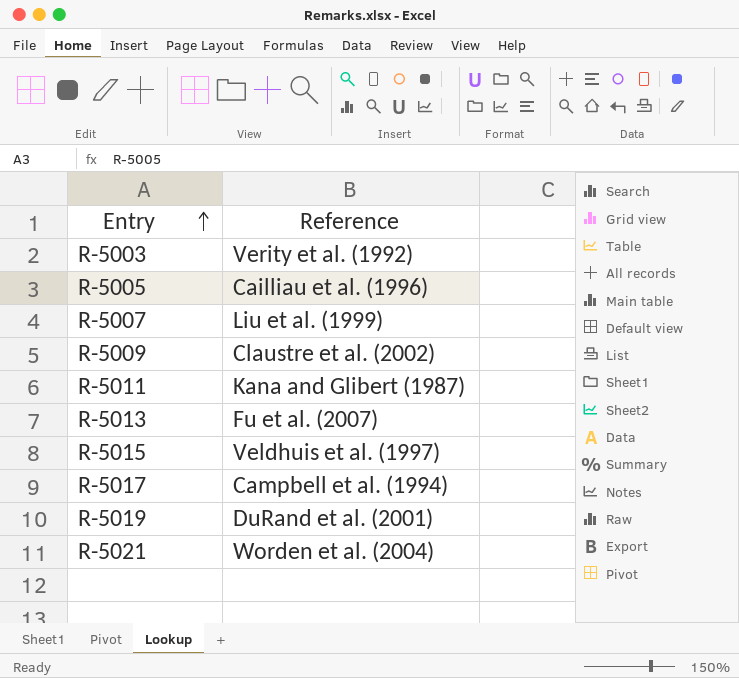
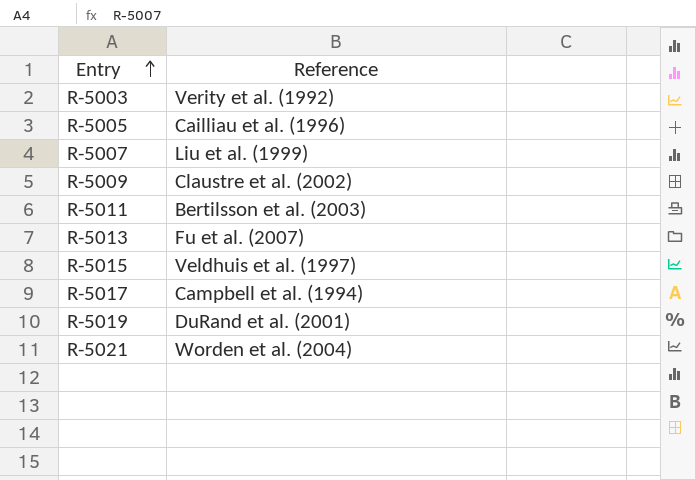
R-5011 | Reference: Kana and Glibert (1987) -> Bertilsson et al. (2003)

